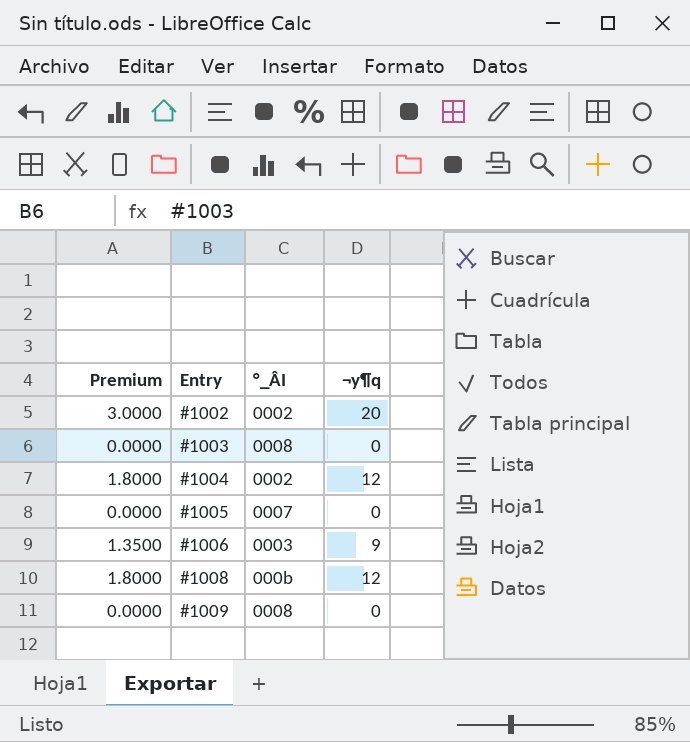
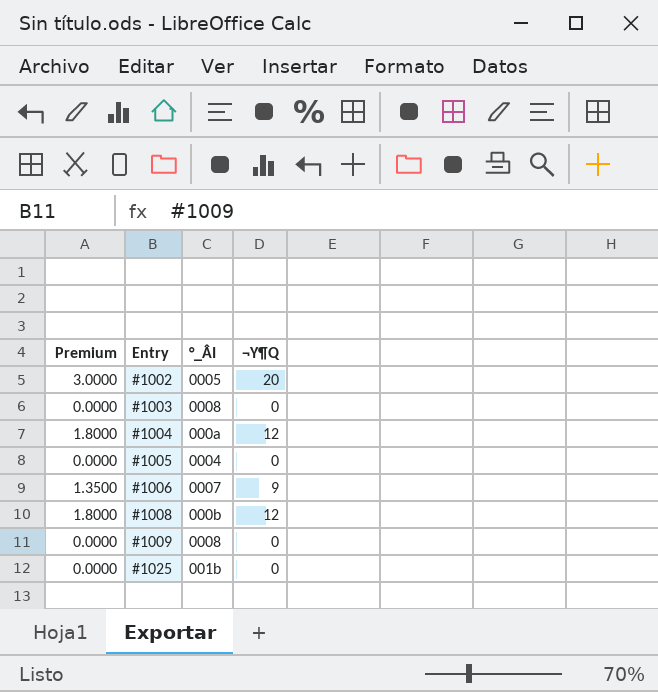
column name: ¬y¶q -> ¬Y¶Q
#1002 | °_ÂI: 0002 -> 0005
#1004 | °_ÂI: 0002 -> 000a
#1005 | °_ÂI: 0007 -> 0004
#1006 | °_ÂI: 0003 -> 0007
row #1025: none -> 0.0000 | 001b | 0

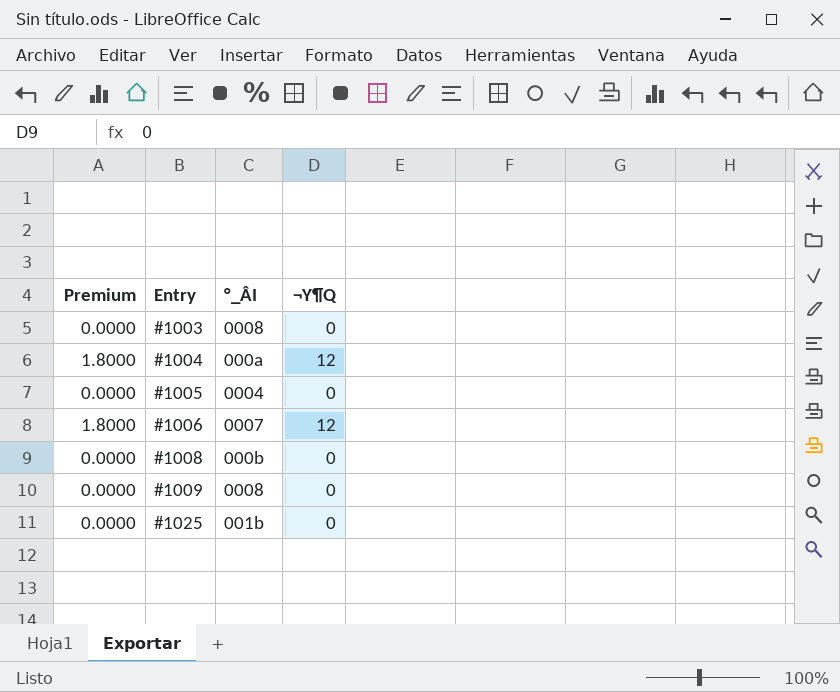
row #1002: 3.0000 | 0005 | 20 -> none
#1006 | Premium: 1.3500 -> 1.8000
#1006 | ¬Y¶Q: 9 -> 12
#1008 | Premium: 1.8000 -> 0.0000
#1008 | ¬Y¶Q: 12 -> 0

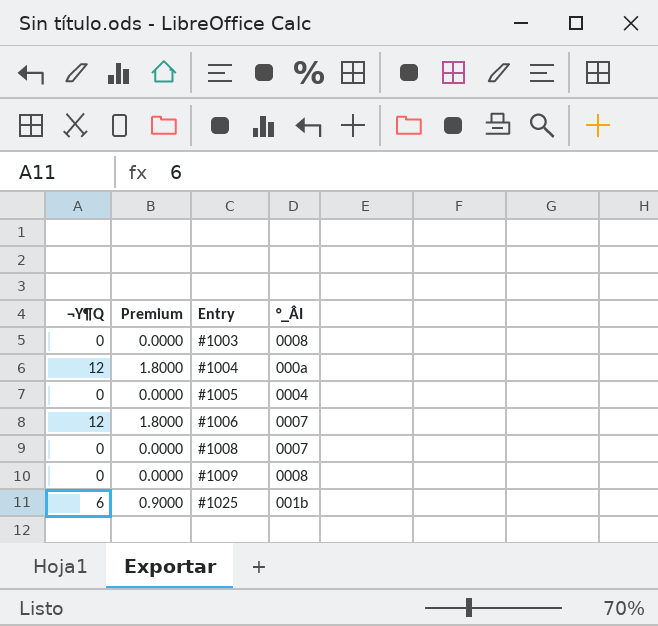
column ¬Y¶Q | position: 4 -> 1
#1008 | °_ÂI: 000b -> 0007
#1025 | ¬Y¶Q: 0 -> 6
#1025 | Premium: 0.0000 -> 0.9000

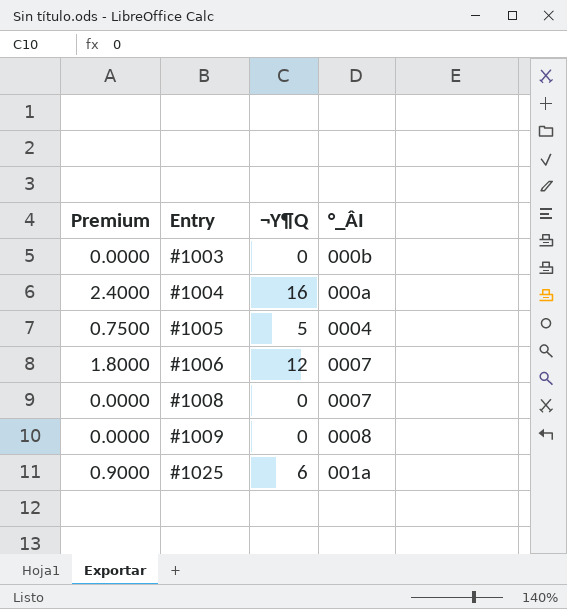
column ¬Y¶Q | position: 1 -> 3
#1003 | °_ÂI: 0008 -> 000b
#1004 | Premium: 1.8000 -> 2.4000
#1004 | ¬Y¶Q: 12 -> 16
#1005 | Premium: 0.0000 -> 0.7500
#1005 | ¬Y¶Q: 0 -> 5
#1025 | °_ÂI: 001b -> 001a

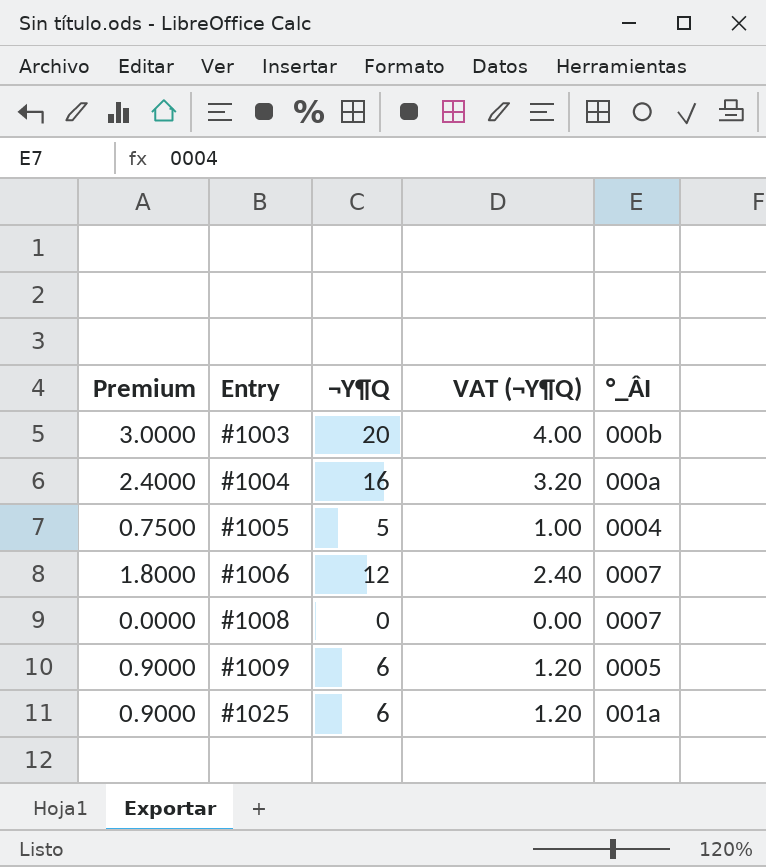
column VAT (¬Y¶Q) | formula: none -> [¬Y¶Q] * 0.2
#1003 | Premium: 0.0000 -> 3.0000
#1003 | ¬Y¶Q: 0 -> 20
#1009 | Premium: 0.0000 -> 0.9000
#1009 | ¬Y¶Q: 0 -> 6
#1009 | °_ÂI: 0008 -> 0005

